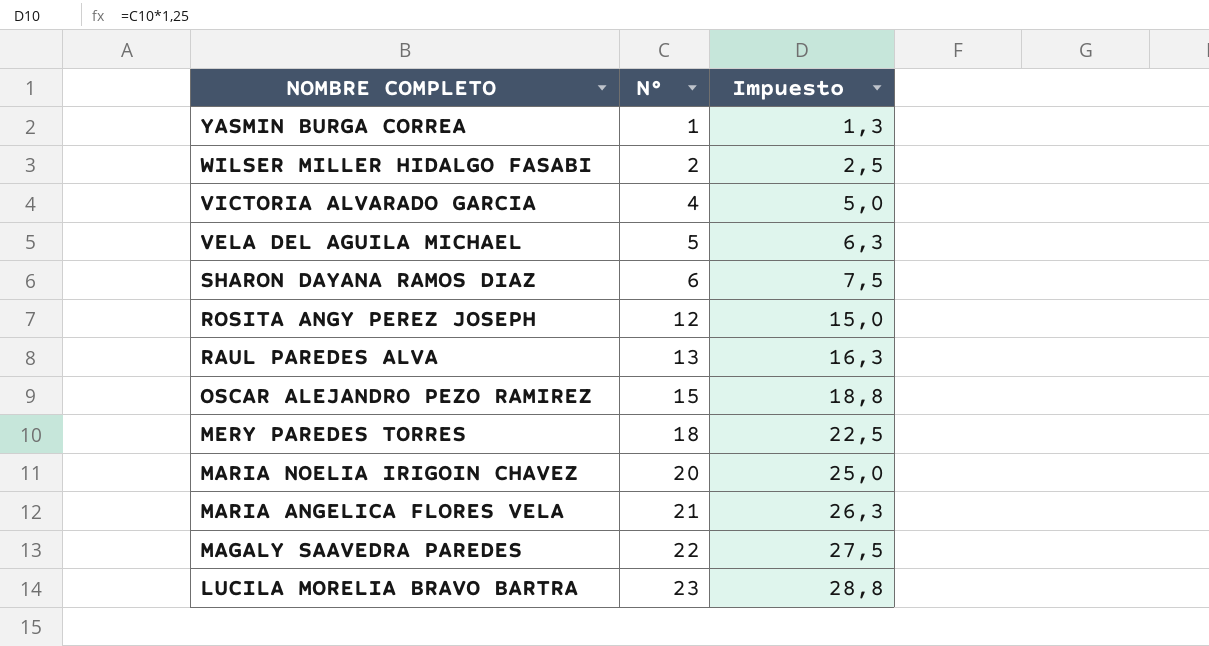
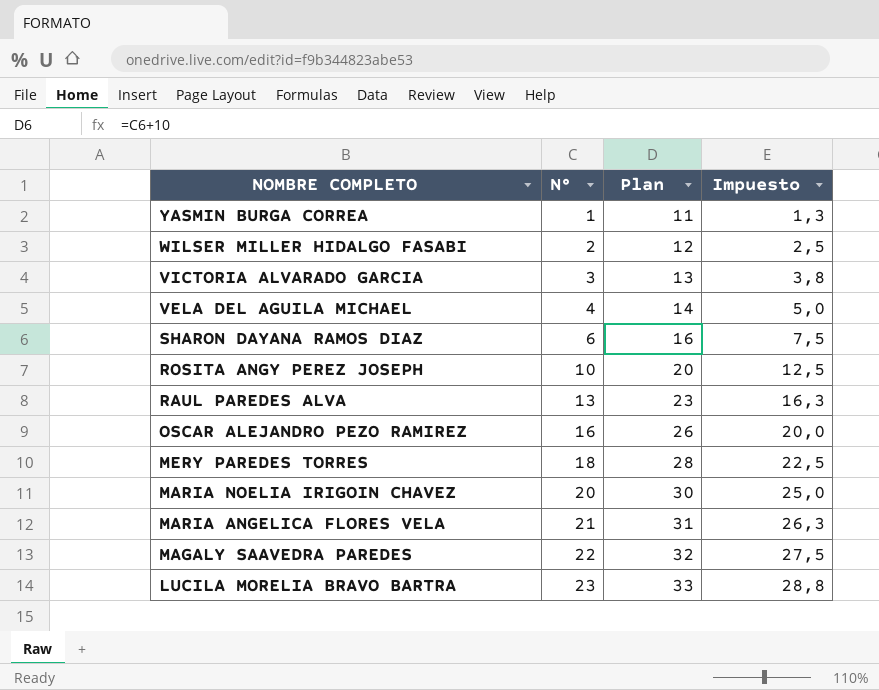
column Plan | formula: none -> [N°] + 10
VICTORIA ALVARADO GARCIA | N°: 4 -> 3
VICTORIA ALVARADO GARCIA | Impuesto: 5,0 -> 3,8
VELA DEL AGUILA MICHAEL | N°: 5 -> 4
VELA DEL AGUILA MICHAEL | Impuesto: 6,3 -> 5,0
ROSITA ANGY PEREZ JOSEPH | N°: 12 -> 10
ROSITA ANGY PEREZ JOSEPH | Impuesto: 15,0 -> 12,5
OSCAR ALEJANDRO PEZO RAMIREZ | N°: 15 -> 16
OSCAR ALEJANDRO PEZO RAMIREZ | Impuesto: 18,8 -> 20,0

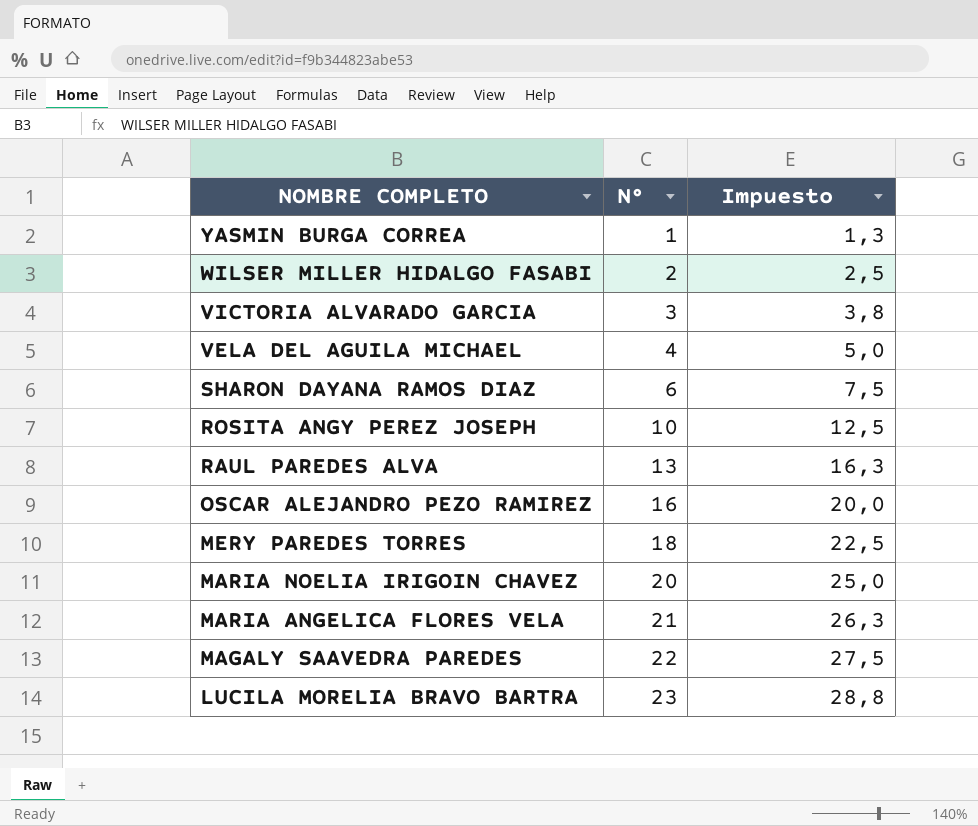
column Plan | formula: [N°] + 10 -> none

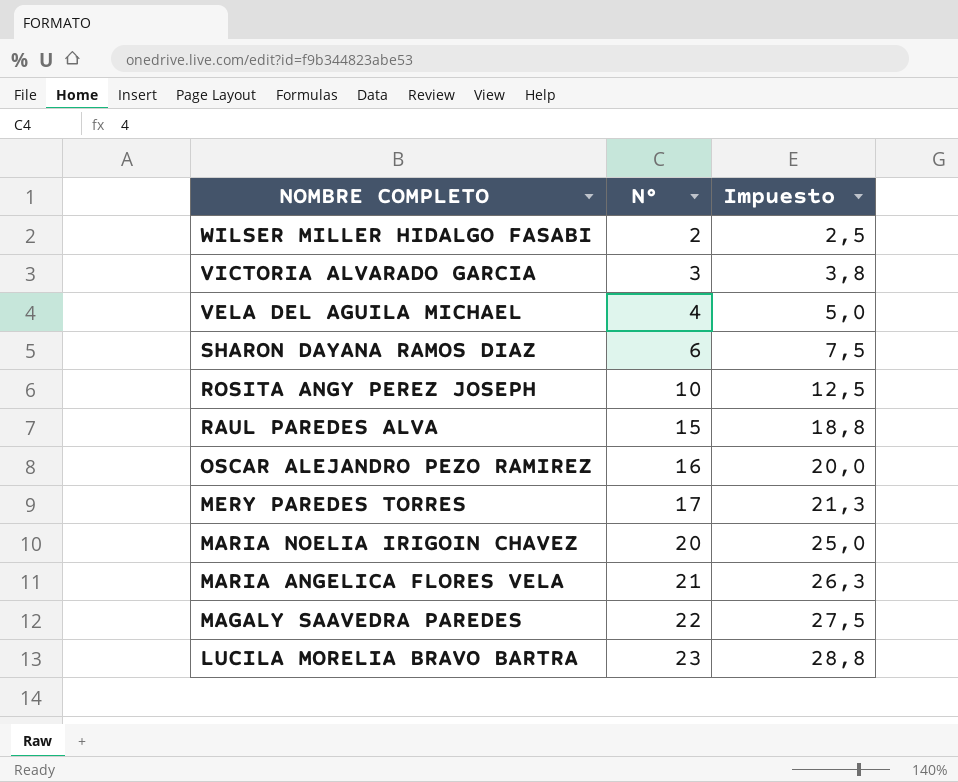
row YASMIN BURGA CORREA: 1 | 1,3 -> none
RAUL PAREDES ALVA | N°: 13 -> 15
RAUL PAREDES ALVA | Impuesto: 16,3 -> 18,8
MERY PAREDES TORRES | N°: 18 -> 17
MERY PAREDES TORRES | Impuesto: 22,5 -> 21,3

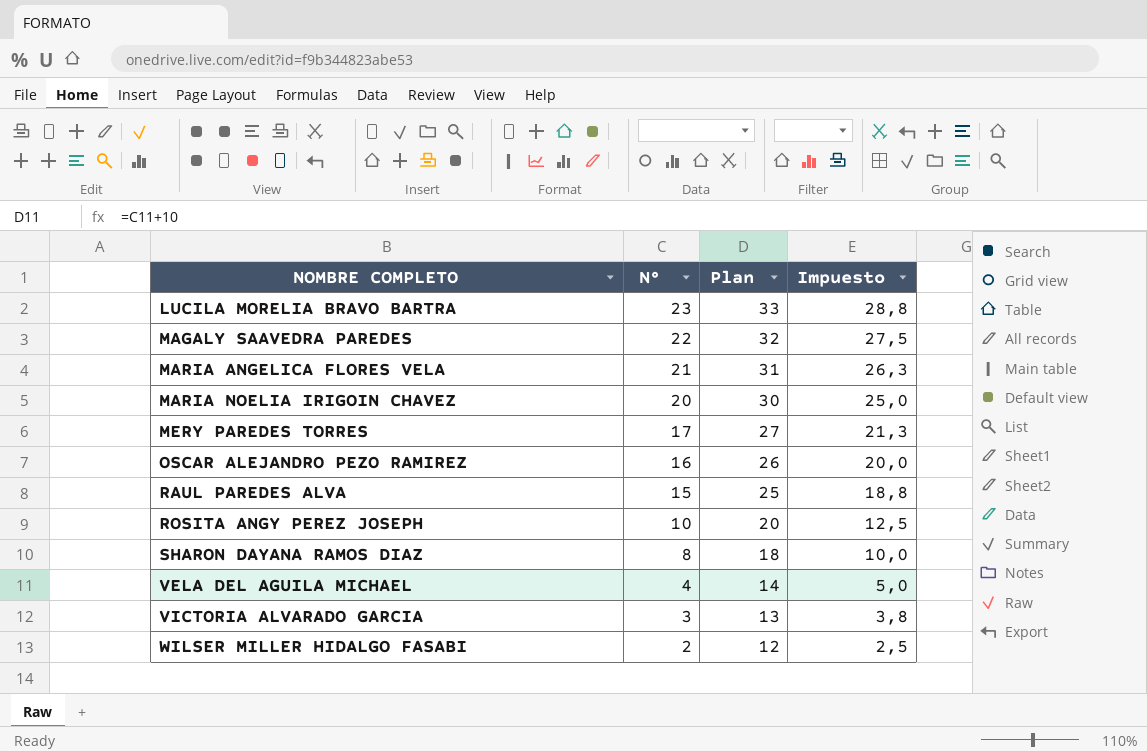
row order: NOMBRE COMPLETO descending -> NOMBRE COMPLETO ascending
column Plan | formula: none -> [N°] + 10
SHARON DAYANA RAMOS DIAZ | N°: 6 -> 8
SHARON DAYANA RAMOS DIAZ | Impuesto: 7,5 -> 10,0

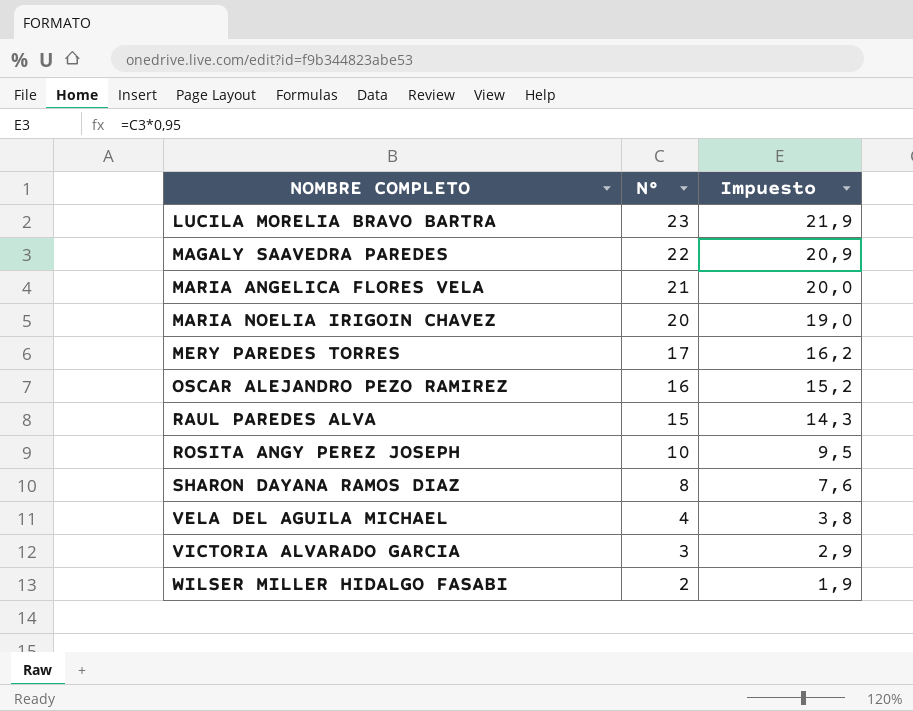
column Plan | formula: [N°] + 10 -> none
column Impuesto | formula: [N°] * 1,25 -> [N°] * 0,95

